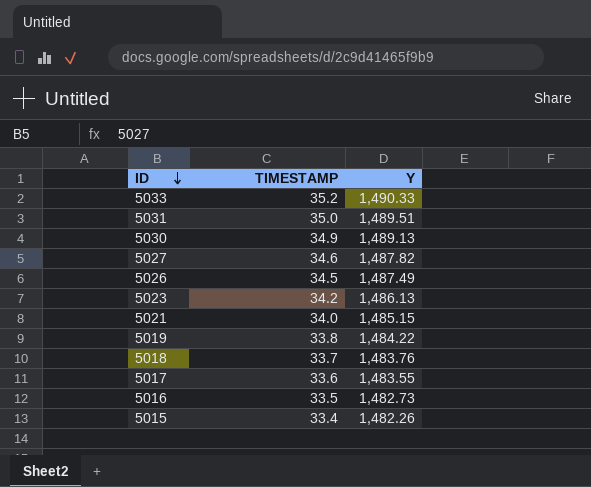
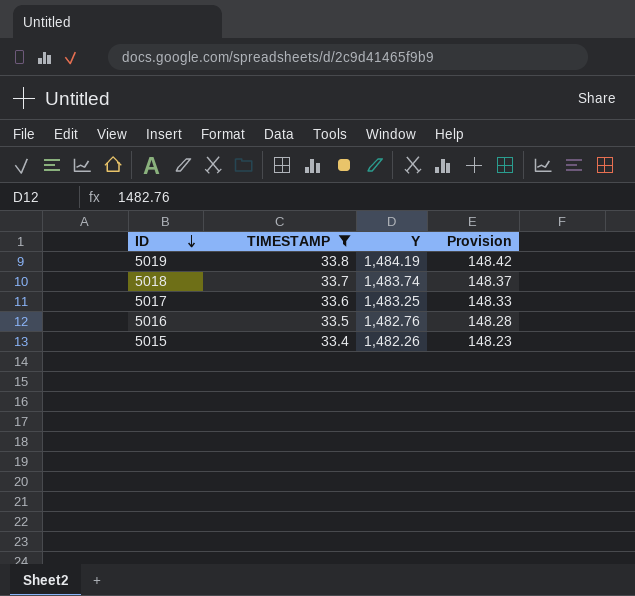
filter: none -> TIMESTAMP <= 33.8
column Provision | formula: none -> [Y] * 0.1
5019 | Y: 1,484.22 -> 1,484.19
5018 | Y: 1,483.76 -> 1,483.74
5017 | Y: 1,483.55 -> 1,483.25
5016 | Y: 1,482.73 -> 1,482.76

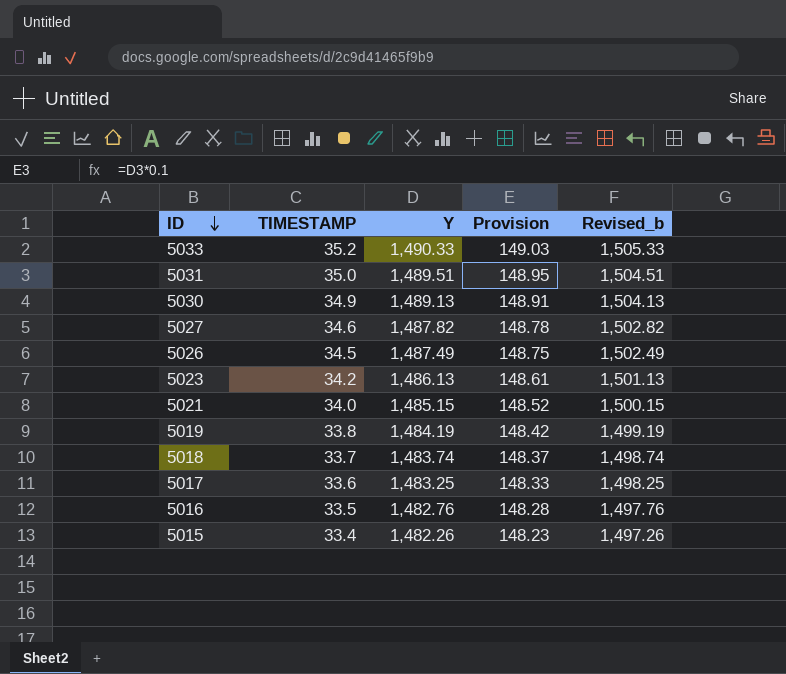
filter: TIMESTAMP <= 33.8 -> none
column Revised_b | formula: none -> [Y] + 15

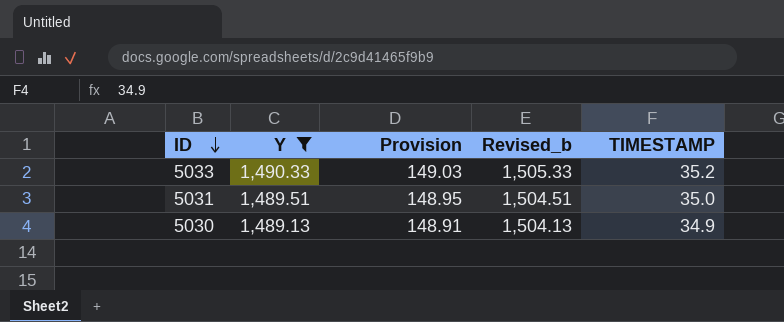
filter: none -> Y >= 1,489.13
column TIMESTAMP | position: 2 -> 5

